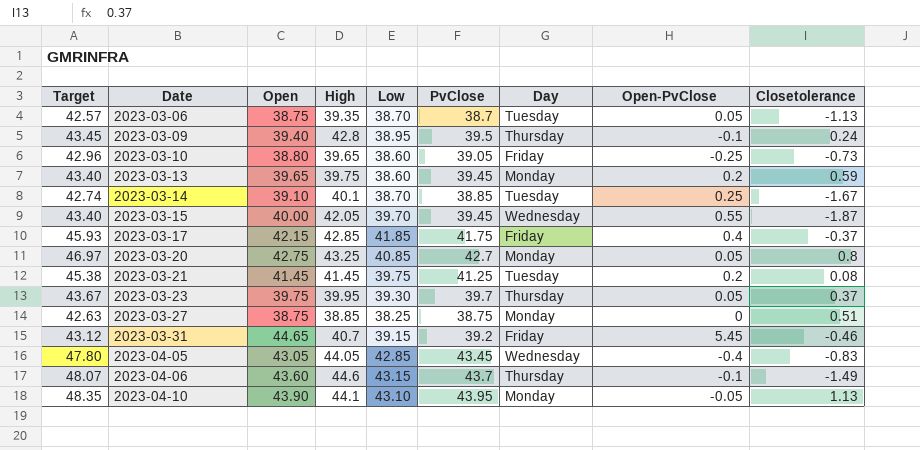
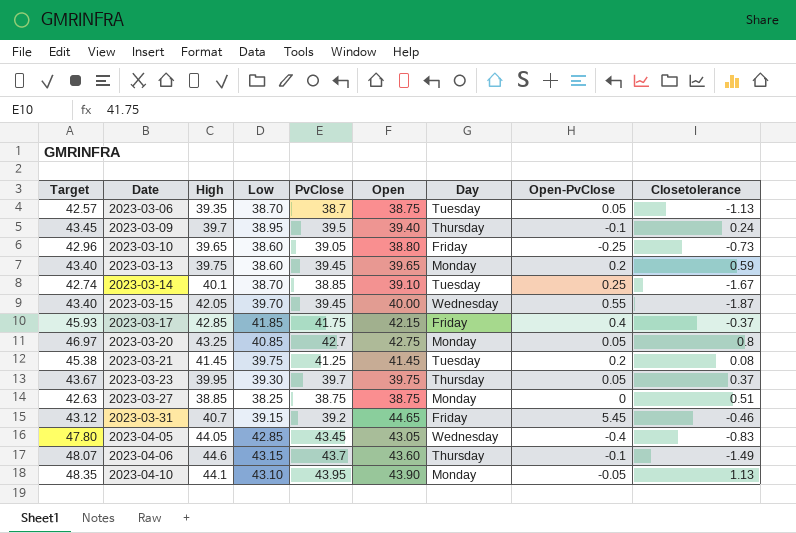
column Open | position: 3 -> 6
2023-03-09 | High: 42.8 -> 39.7

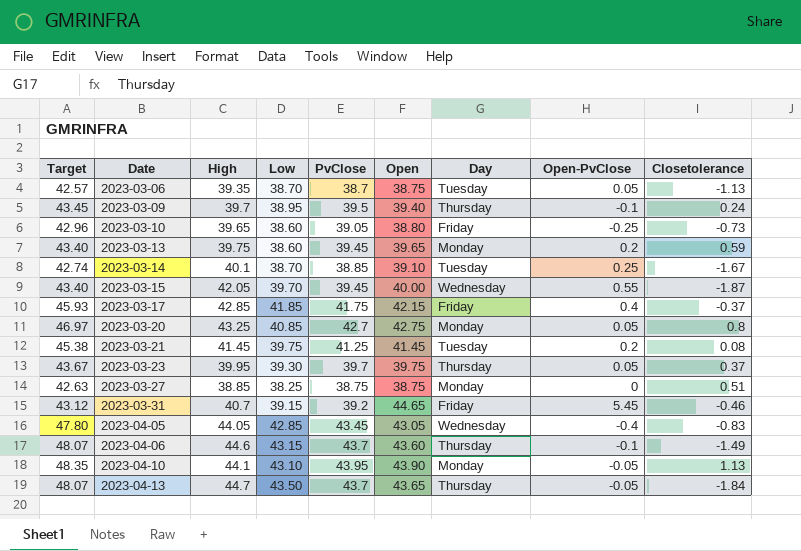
row 2023-04-13: none -> 48.07 | 44.7 | 43.50 | 43.7 | 43.65 | Thursday | -0.05 | -1.84

